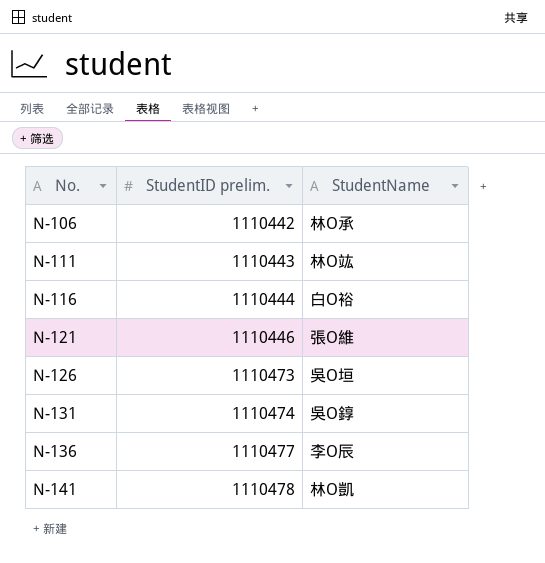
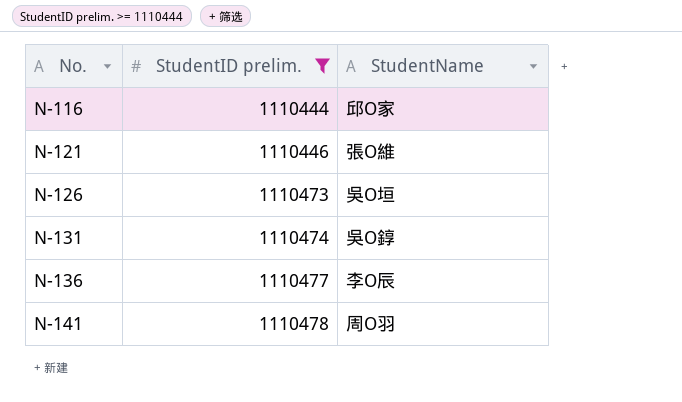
filter: none -> StudentID prelim. >= 1110444
N-116 | StudentName: 白O裕 -> 邱O家
N-141 | StudentName: 林O凱 -> 周O羽

